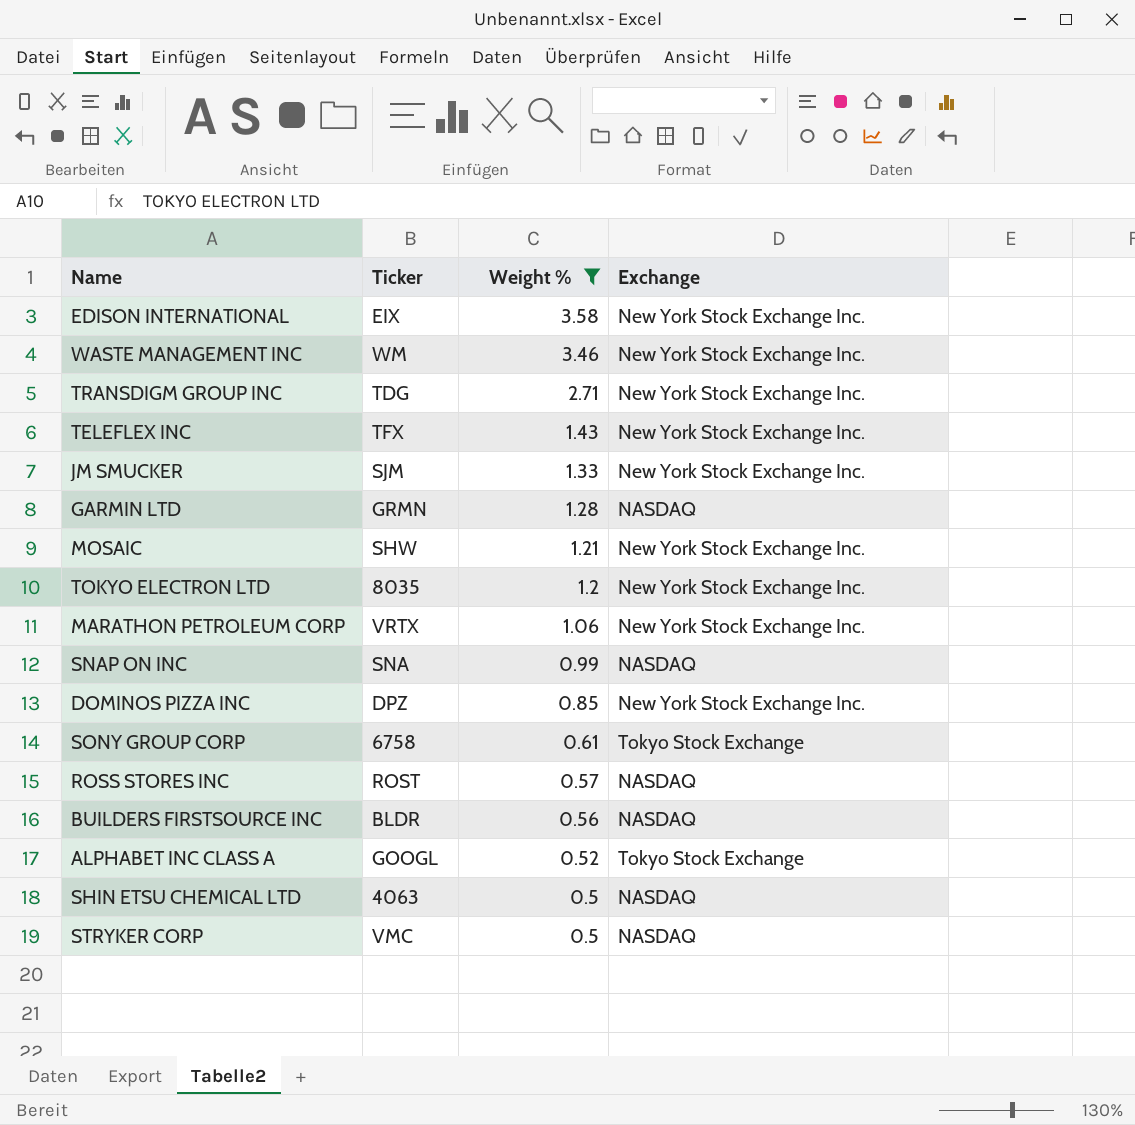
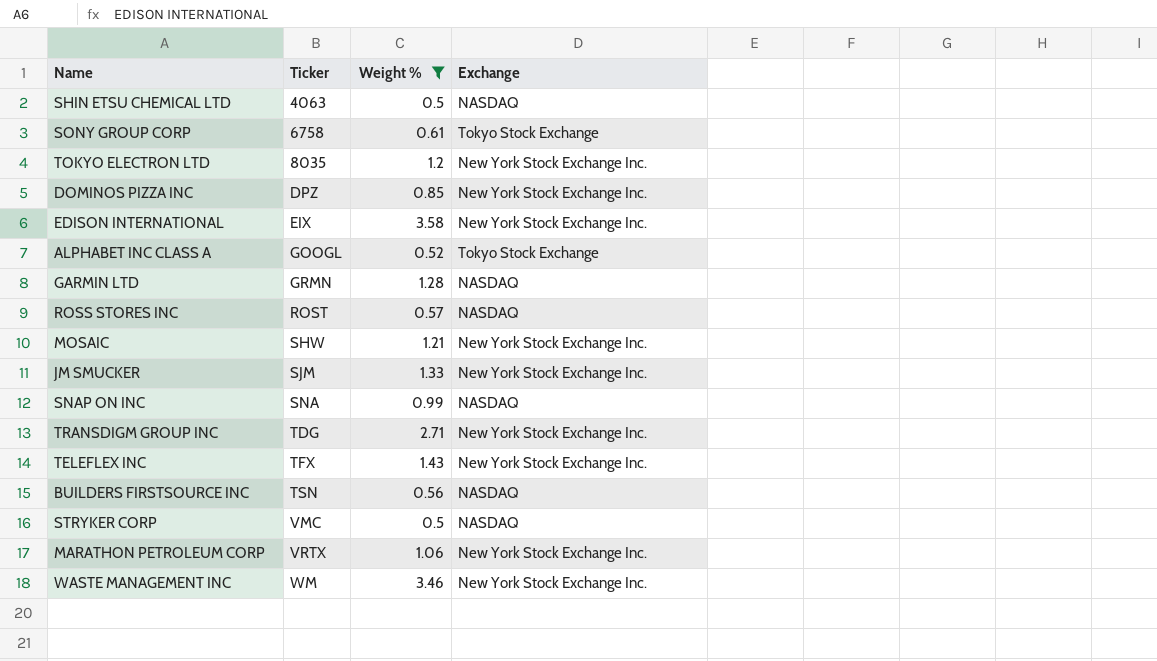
row order: Weight % descending -> Ticker ascending
BUILDERS FIRSTSOURCE INC | Ticker: BLDR -> TSN

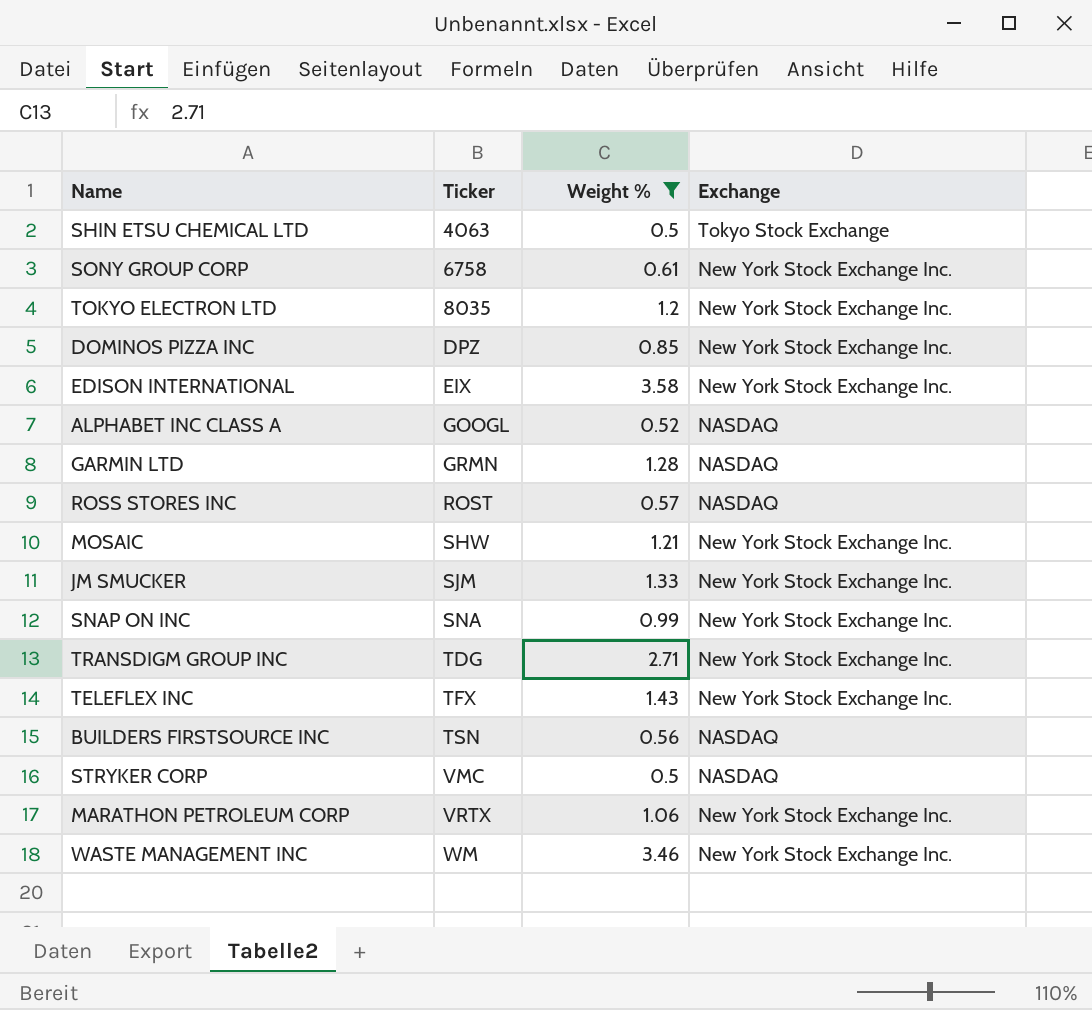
SHIN ETSU CHEMICAL LTD | Exchange: NASDAQ -> Tokyo Stock Exchange
SONY GROUP CORP | Exchange: Tokyo Stock Exchange -> New York Stock Exchange Inc.
ALPHABET INC CLASS A | Exchange: Tokyo Stock Exchange -> NASDAQ
SNAP ON INC | Exchange: NASDAQ -> New York Stock Exchange Inc.

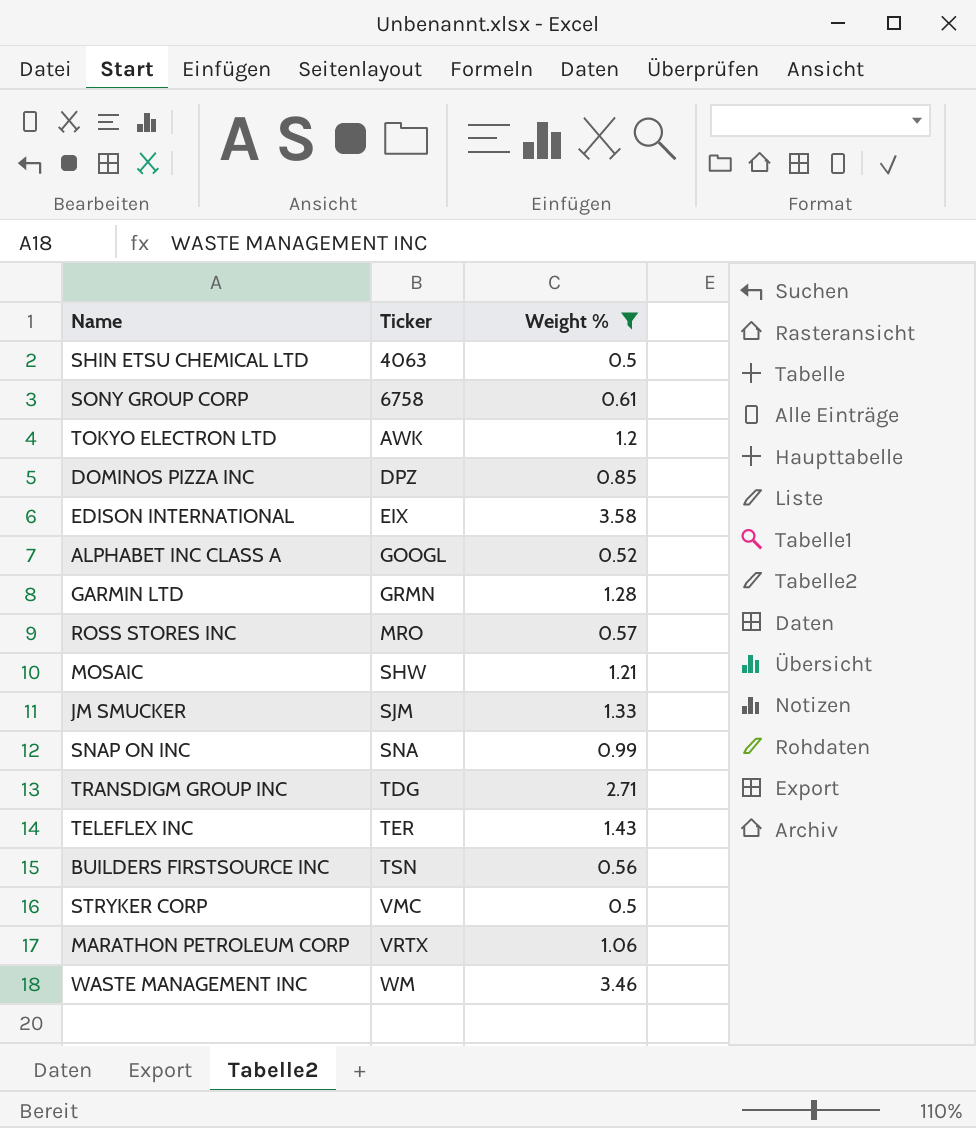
column Exchange | position: 4 -> none
TOKYO ELECTRON LTD | Ticker: 8035 -> AWK
ROSS STORES INC | Ticker: ROST -> MRO
TELEFLEX INC | Ticker: TFX -> TER

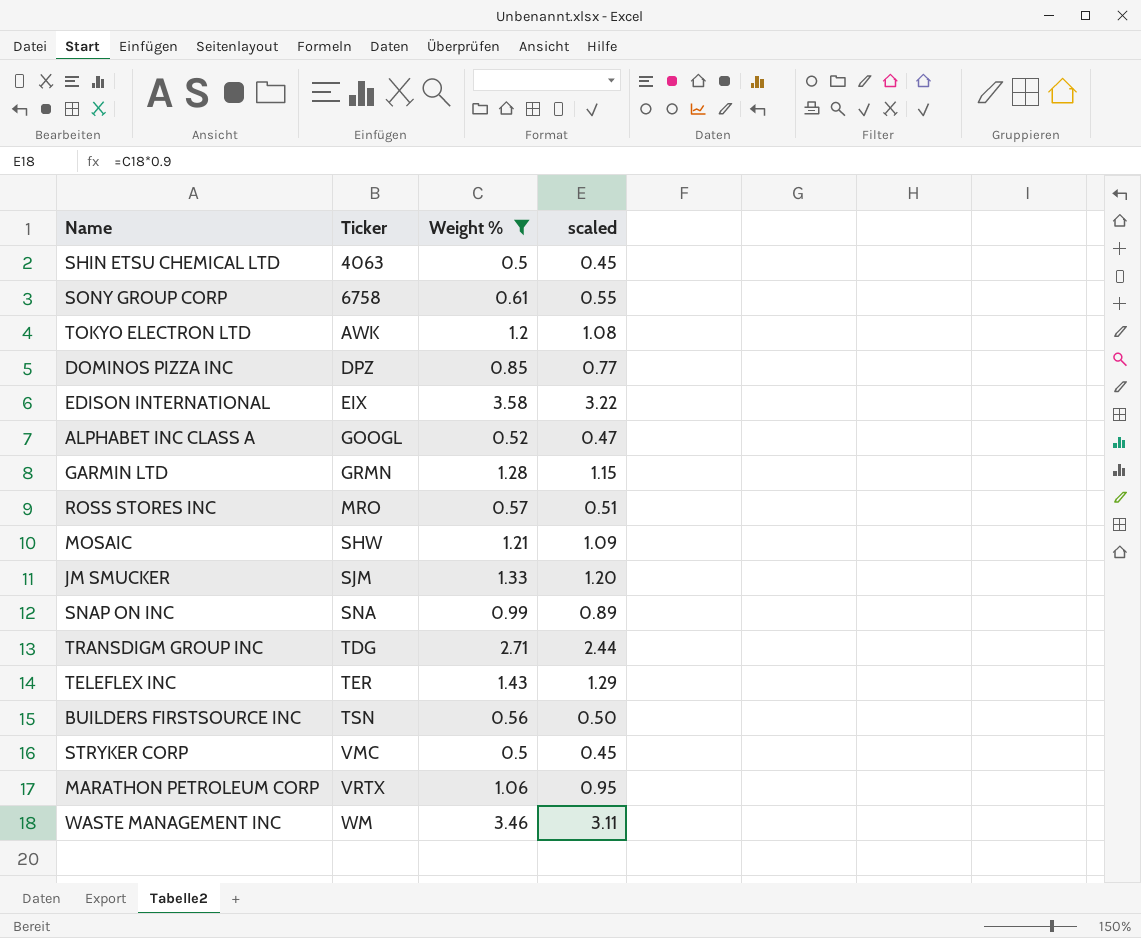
column scaled | formula: none -> [Weight %] * 0.9

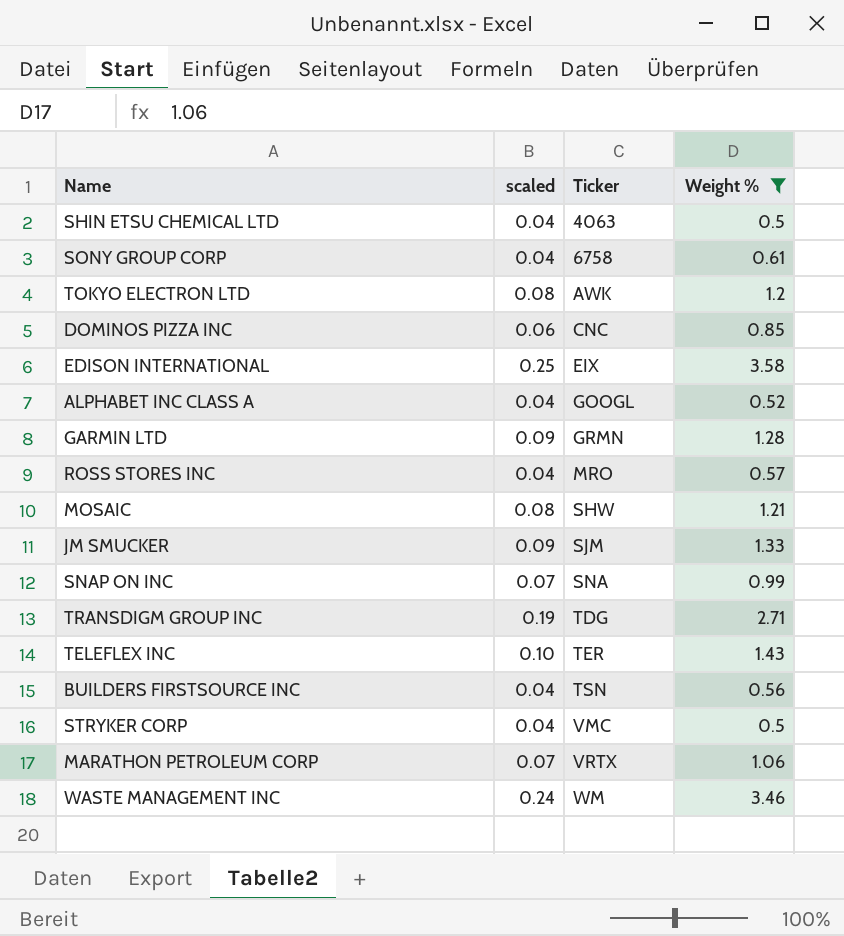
column scaled | formula: [Weight %] * 0.9 -> [Weight %] * 0.07
column scaled | position: 4 -> 2
DOMINOS PIZZA INC | Ticker: DPZ -> CNC

